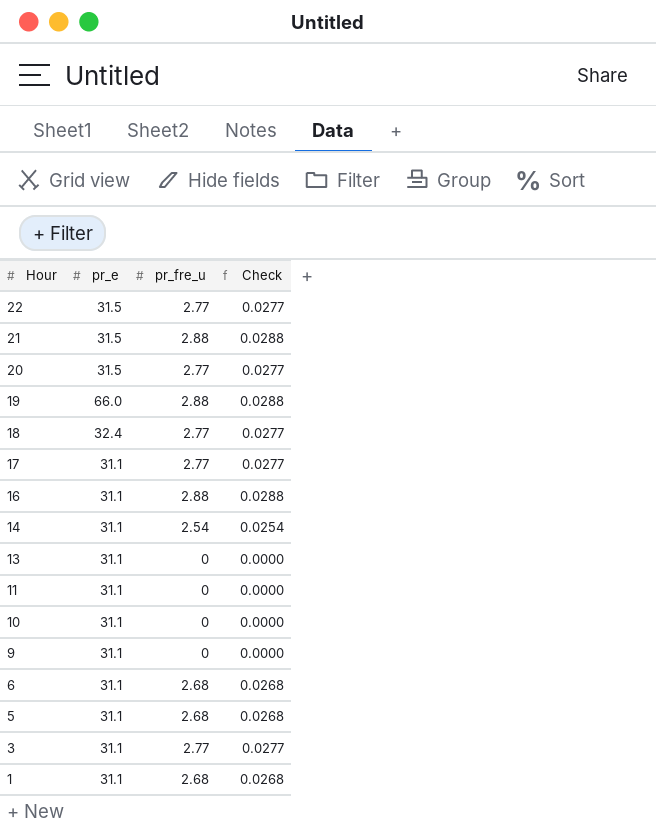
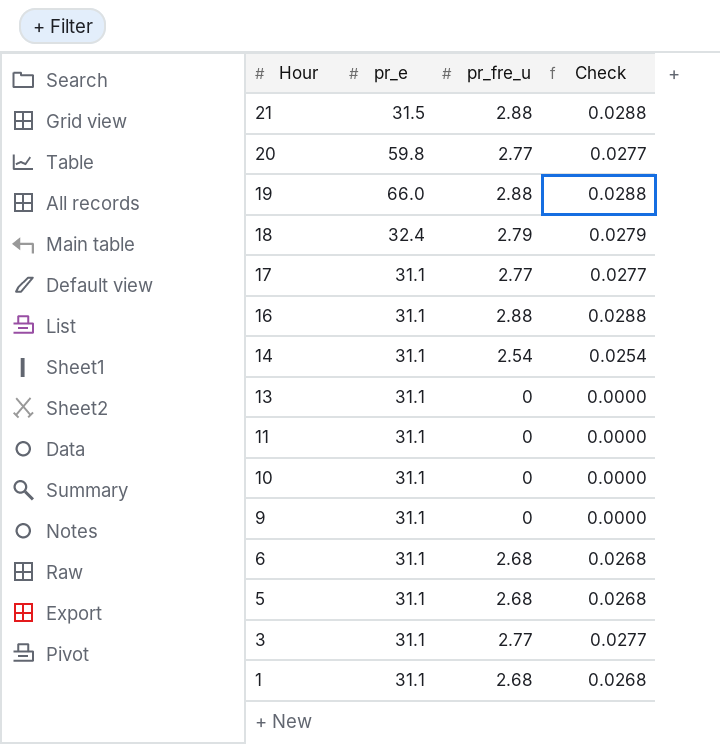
row 22: 31.5 | 2.77 | 0.0277 -> none
20 | pr_e: 31.5 -> 59.8
18 | pr_fre_u: 2.77 -> 2.79
18 | Check: 0.0277 -> 0.0279

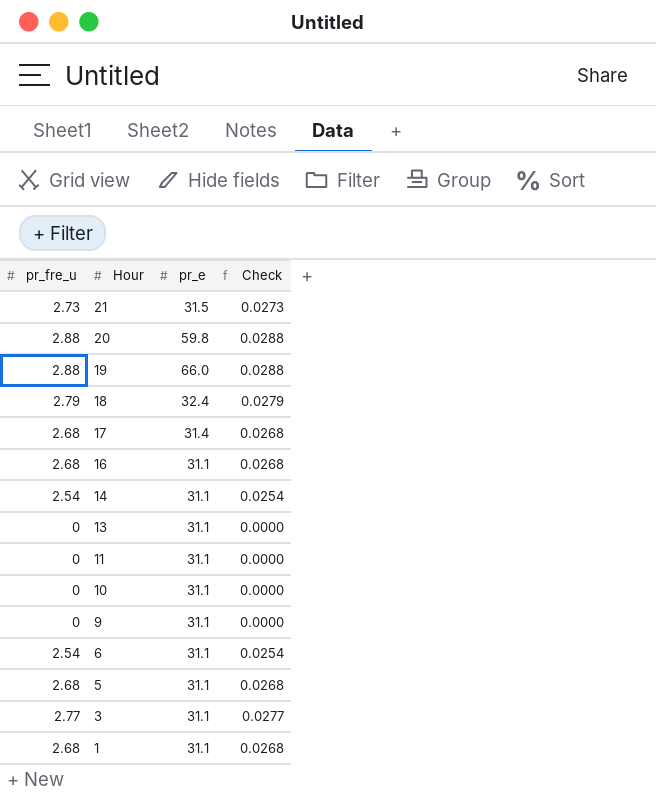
column pr_fre_u | position: 3 -> 1
21 | pr_fre_u: 2.88 -> 2.73
21 | Check: 0.0288 -> 0.0273
20 | pr_fre_u: 2.77 -> 2.88
20 | Check: 0.0277 -> 0.0288
17 | pr_fre_u: 2.77 -> 2.68
17 | pr_e: 31.1 -> 31.4
17 | Check: 0.0277 -> 0.0268
16 | pr_fre_u: 2.88 -> 2.68
16 | Check: 0.0288 -> 0.0268
6 | pr_fre_u: 2.68 -> 2.54
6 | Check: 0.0268 -> 0.0254

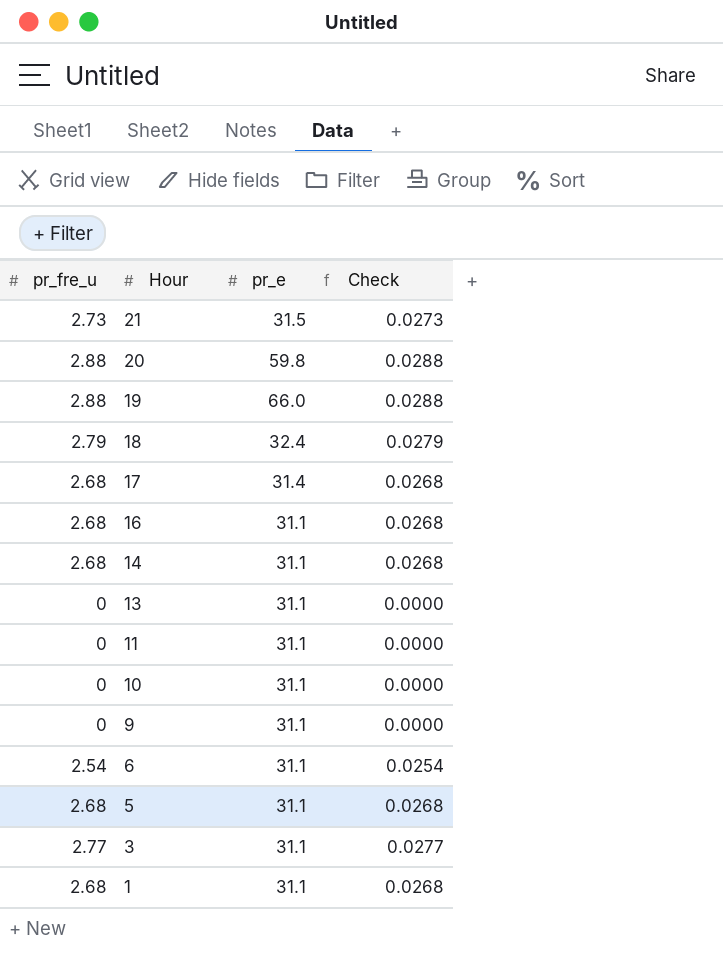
14 | pr_fre_u: 2.54 -> 2.68
14 | Check: 0.0254 -> 0.0268

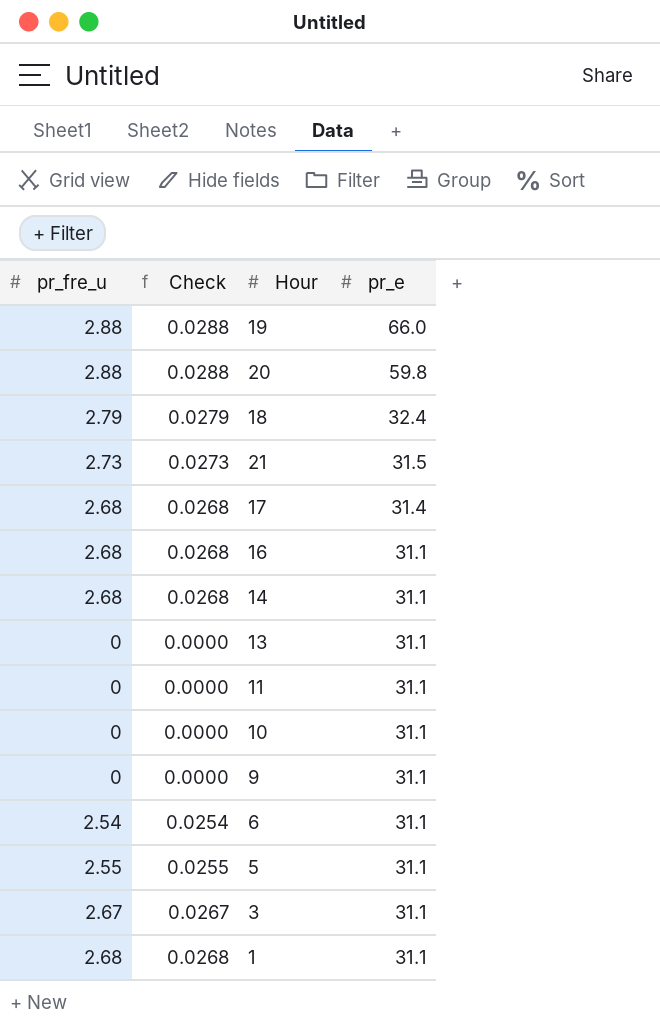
row order: Hour descending -> pr_e descending
column Check | position: 4 -> 2
5 | pr_fre_u: 2.68 -> 2.55
5 | Check: 0.0268 -> 0.0255
3 | pr_fre_u: 2.77 -> 2.67
3 | Check: 0.0277 -> 0.0267

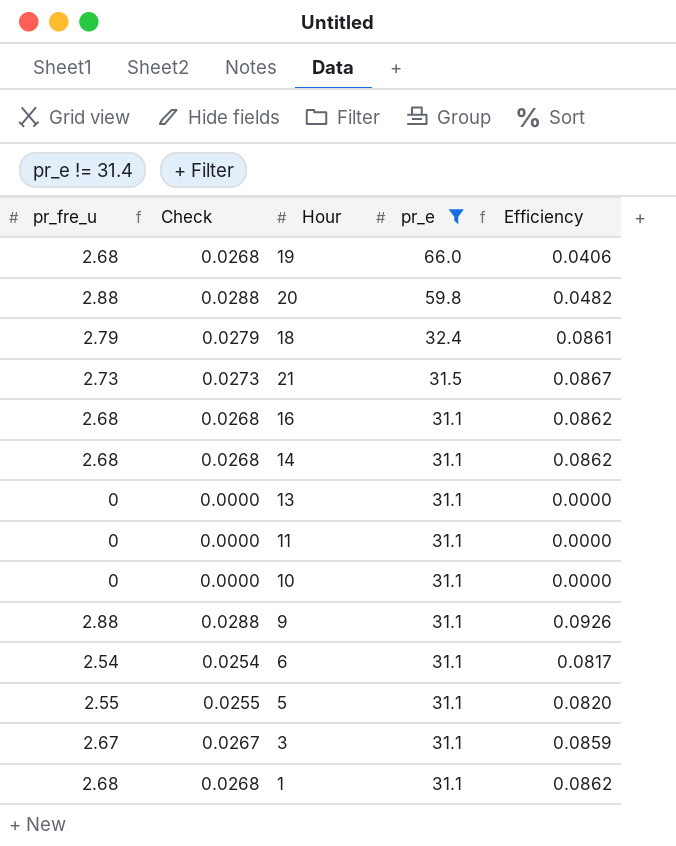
filter: none -> pr_e != 31.4
column Efficiency | formula: none -> [pr_fre_u] / [pr_e]
19 | pr_fre_u: 2.88 -> 2.68
19 | Check: 0.0288 -> 0.0268
9 | pr_fre_u: 0 -> 2.88
9 | Check: 0.0000 -> 0.0288

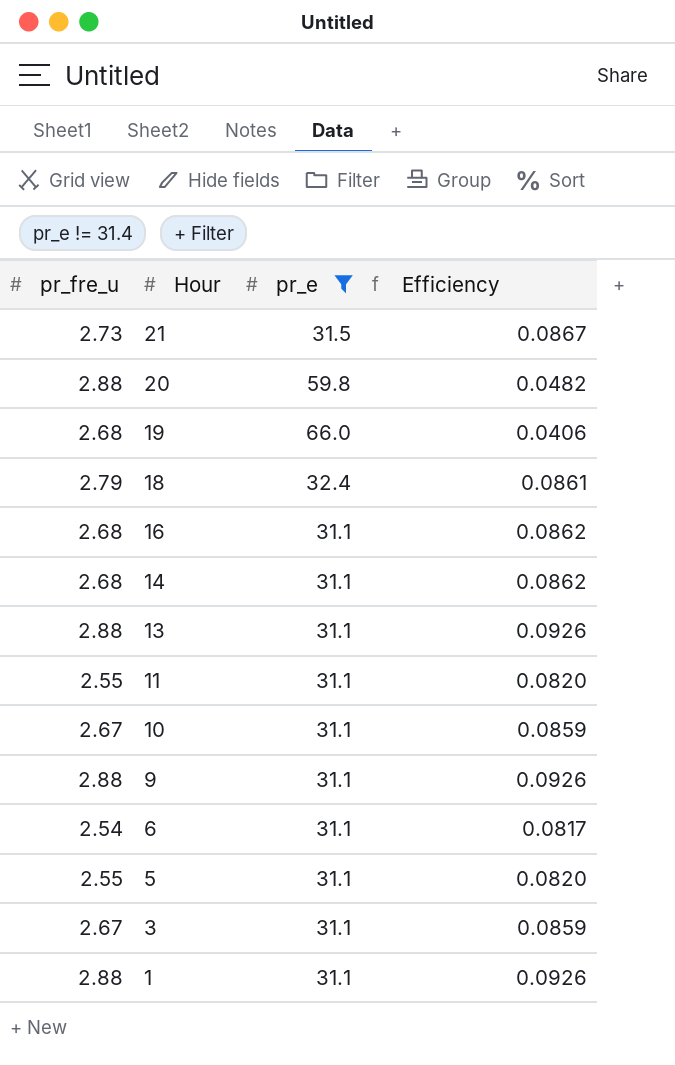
row order: pr_e descending -> Hour descending
column Check | formula: [pr_fre_u] * 0.01 -> none
13 | pr_fre_u: 0 -> 2.88
13 | Efficiency: 0.0000 -> 0.0926
11 | pr_fre_u: 0 -> 2.55
11 | Efficiency: 0.0000 -> 0.0820
10 | pr_fre_u: 0 -> 2.67
10 | Efficiency: 0.0000 -> 0.0859
1 | pr_fre_u: 2.68 -> 2.88
1 | Efficiency: 0.0862 -> 0.0926

